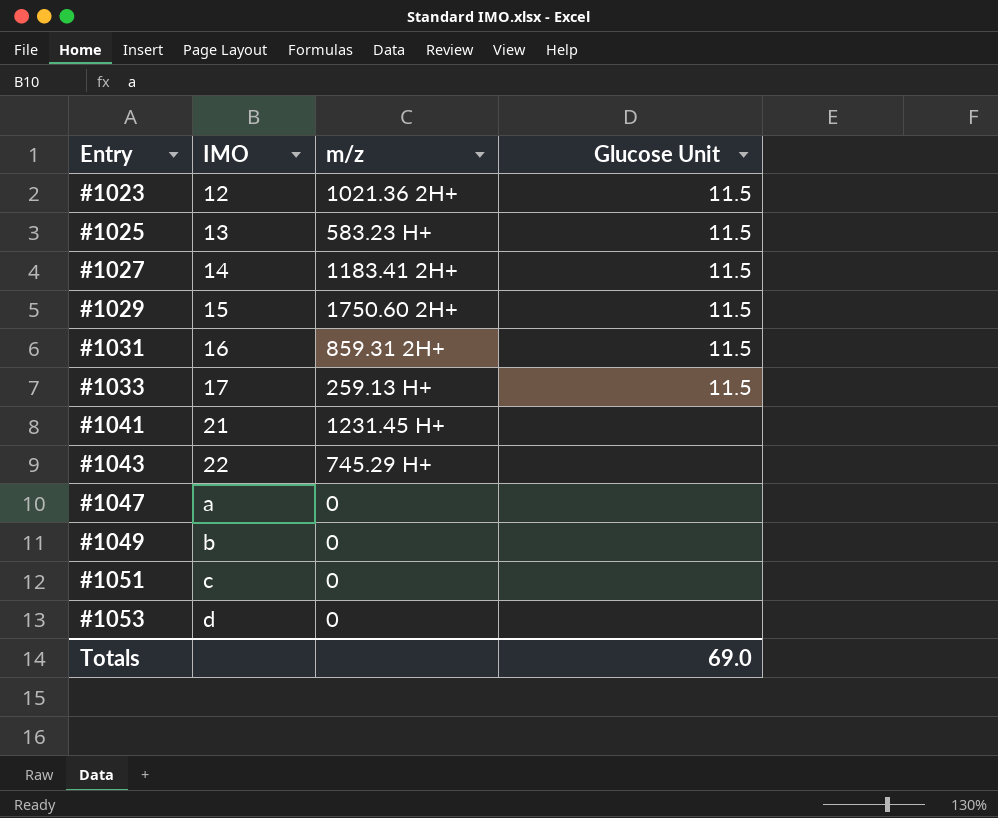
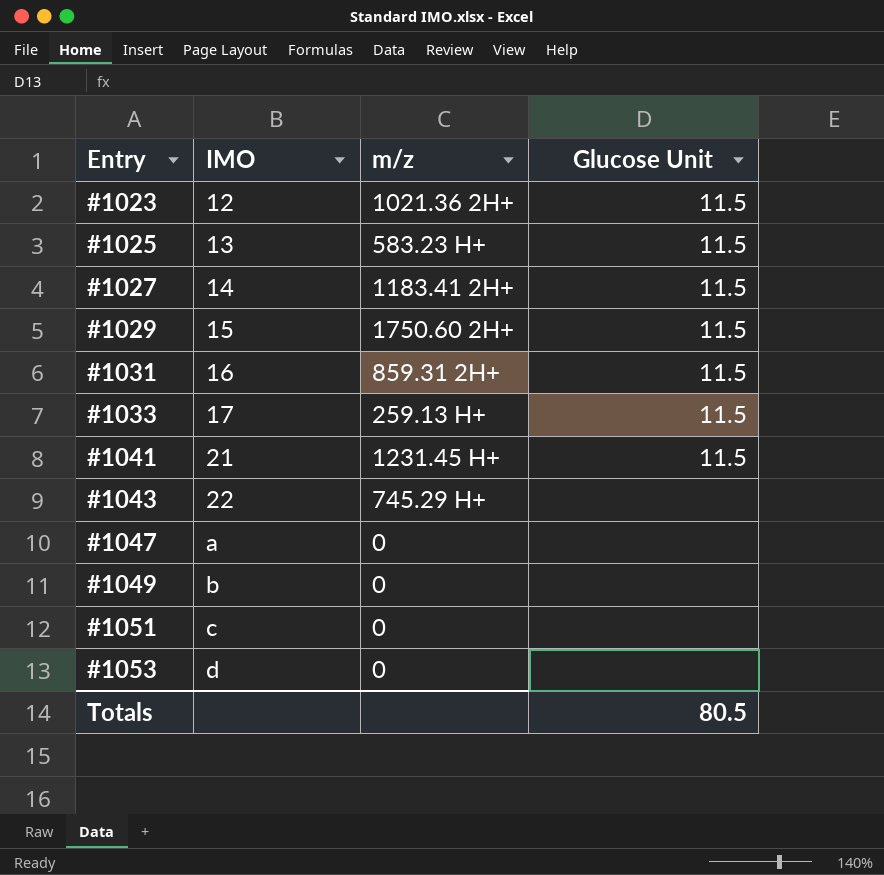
#1041 | Glucose Unit: none -> 11.5
Totals | Glucose Unit: 69.0 -> 80.5

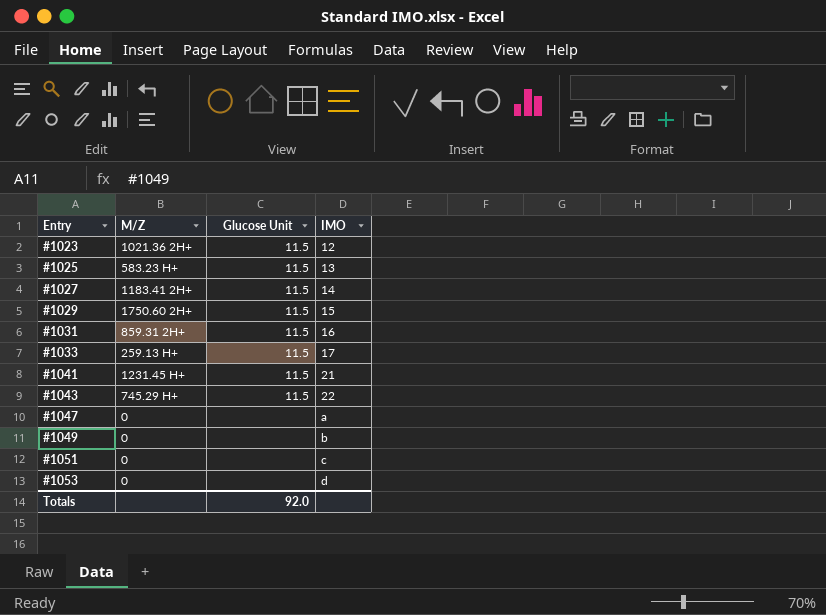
column name: m/z -> M/Z
column IMO | position: 2 -> 4
#1043 | Glucose Unit: none -> 11.5
Totals | Glucose Unit: 80.5 -> 92.0

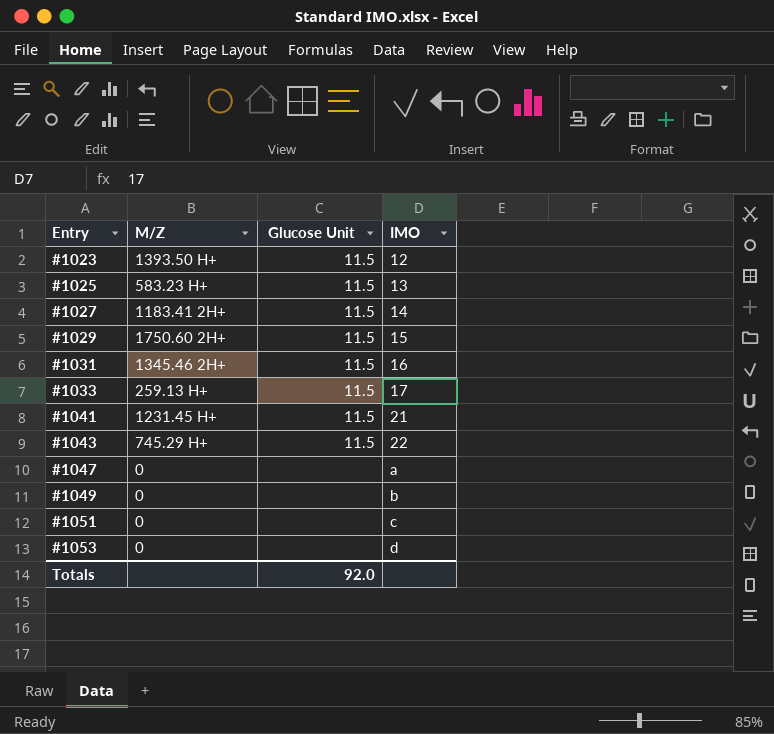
#1023 | M/Z: 1021.36 2H+ -> 1393.50 H+
#1031 | M/Z: 859.31 2H+ -> 1345.46 2H+

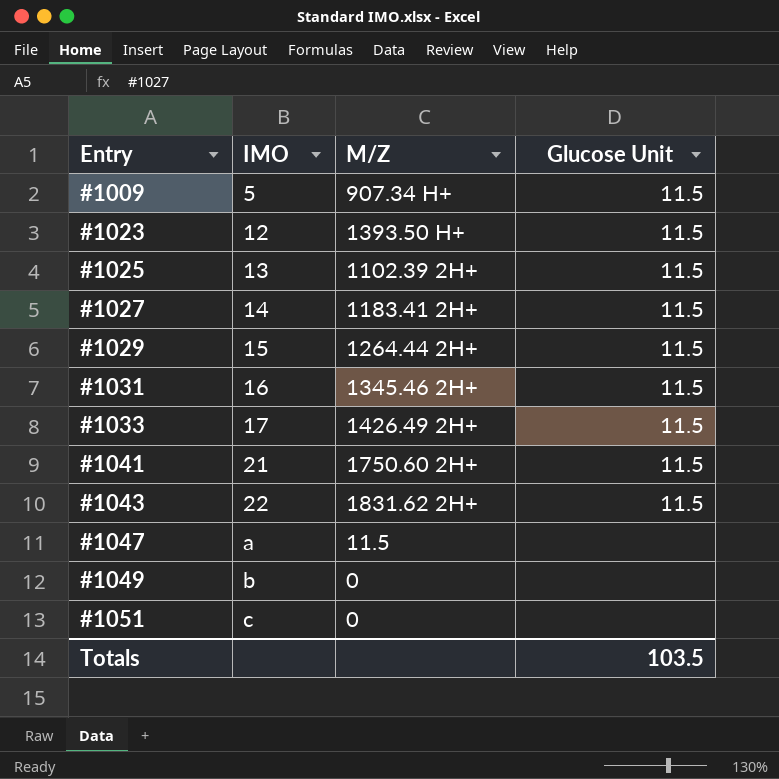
column IMO | position: 4 -> 2
row #1053: 0 | none | d -> none
row #1009: none -> 5 | 907.34 H+ | 11.5
#1025 | M/Z: 583.23 H+ -> 1102.39 2H+
#1029 | M/Z: 1750.60 2H+ -> 1264.44 2H+
#1033 | M/Z: 259.13 H+ -> 1426.49 2H+
#1041 | M/Z: 1231.45 H+ -> 1750.60 2H+
#1043 | M/Z: 745.29 H+ -> 1831.62 2H+
#1047 | M/Z: 0 -> 11.5
Totals | Glucose Unit: 92.0 -> 103.5

